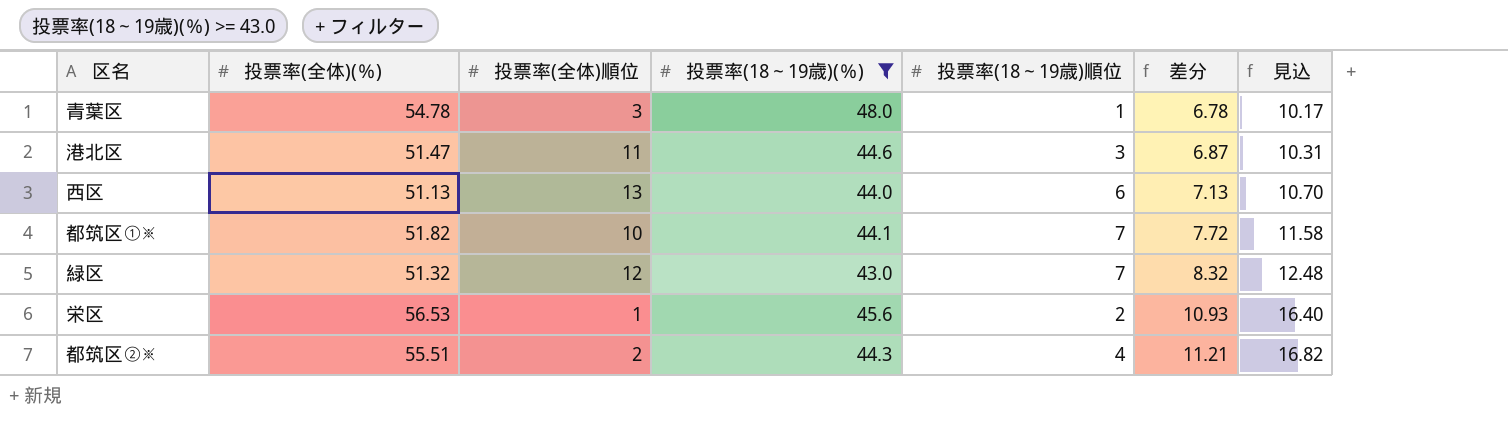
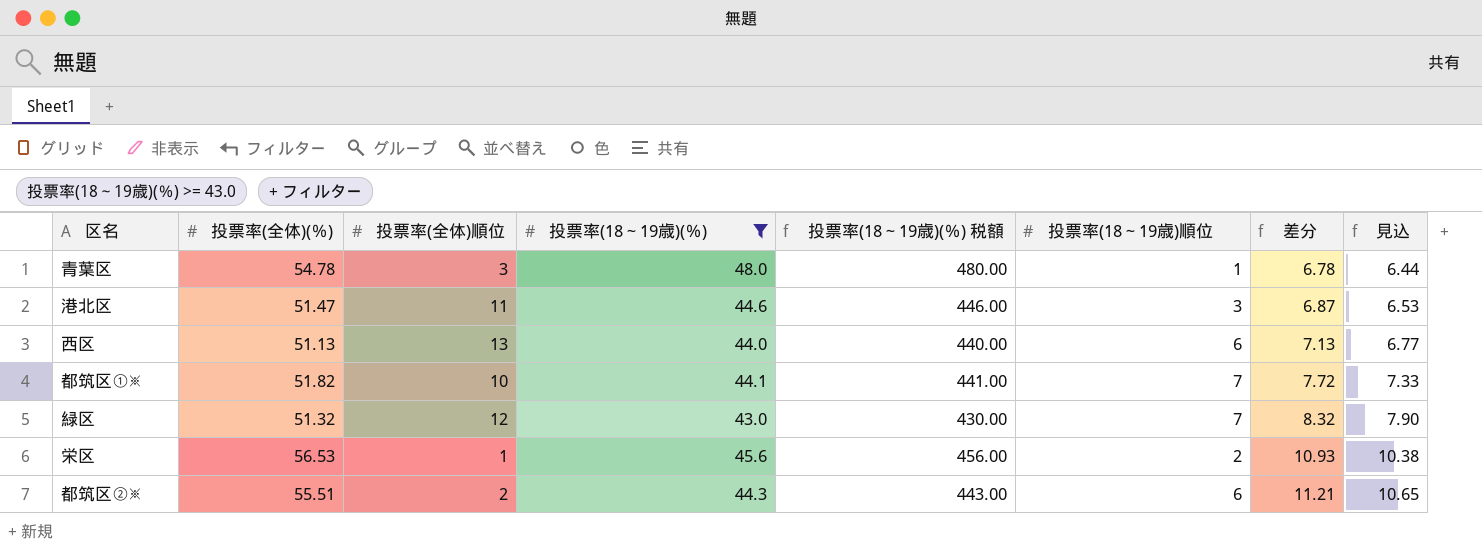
column 投票率(18～19歳)(％) 税額 | formula: none -> [投票率(18～19歳)(％)] * 10
column 見込 | formula: [差分] * 1.5 -> [差分] * 0.95
都筑区②※ | 投票率(18～19歳)順位: 4 -> 6

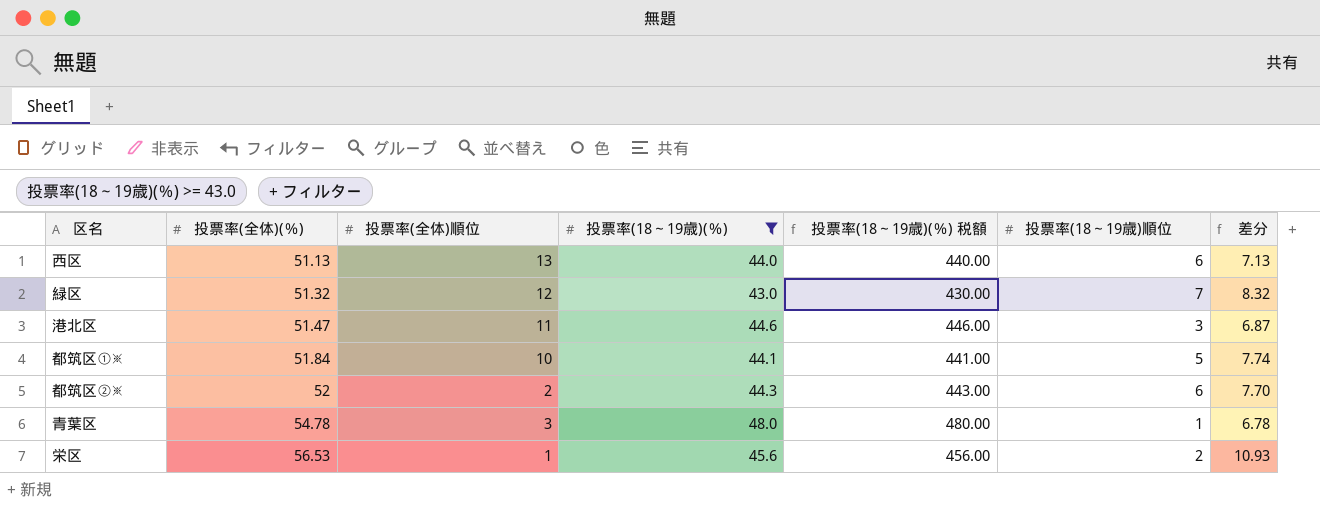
row order: 差分 ascending -> 投票率(全体)(％) ascending
column 見込 | formula: [差分] * 0.95 -> none
都筑区①※ | 投票率(全体)(％): 51.82 -> 51.84
都筑区①※ | 投票率(18～19歳)順位: 7 -> 5
都筑区①※ | 差分: 7.72 -> 7.74
都筑区②※ | 投票率(全体)(％): 55.51 -> 52
都筑区②※ | 差分: 11.21 -> 7.70

